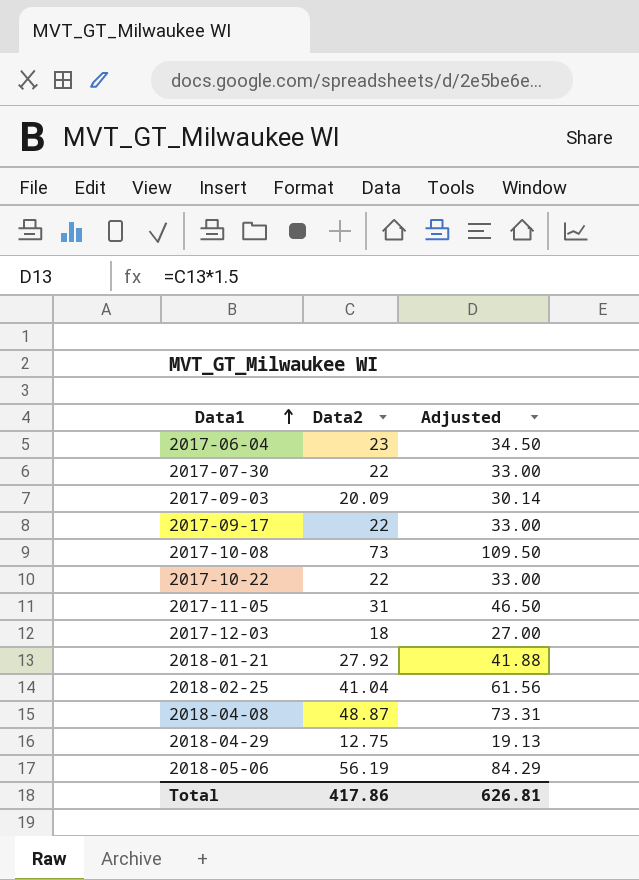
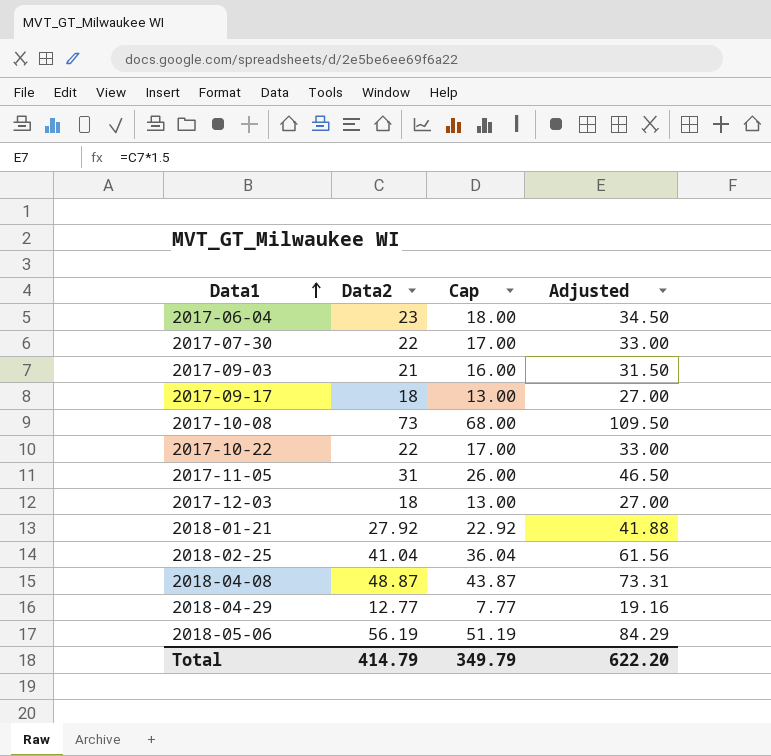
column Cap | formula: none -> [Data2] - 5
2017-09-03 | Data2: 20.09 -> 21
2017-09-03 | Adjusted: 30.14 -> 31.50
2017-09-17 | Data2: 22 -> 18
2017-09-17 | Adjusted: 33.00 -> 27.00
2018-04-29 | Data2: 12.75 -> 12.77
2018-04-29 | Adjusted: 19.13 -> 19.16
Total | Data2: 417.86 -> 414.79
Total | Adjusted: 626.81 -> 622.20

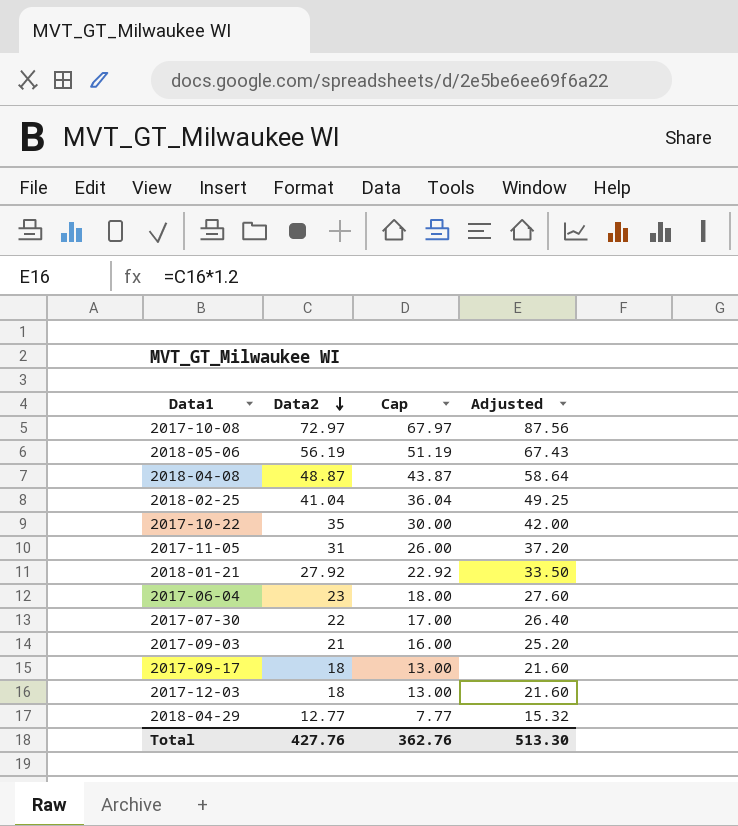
row order: Data1 ascending -> Data2 descending
column Adjusted | formula: [Data2] * 1.5 -> [Data2] * 1.2
2017-10-08 | Data2: 73 -> 72.97
2017-10-08 | Cap: 68.00 -> 67.97
2017-10-22 | Data2: 22 -> 35
2017-10-22 | Cap: 17.00 -> 30.00
Total | Data2: 414.79 -> 427.76
Total | Cap: 349.79 -> 362.76
Total | Adjusted: 622.20 -> 513.30

